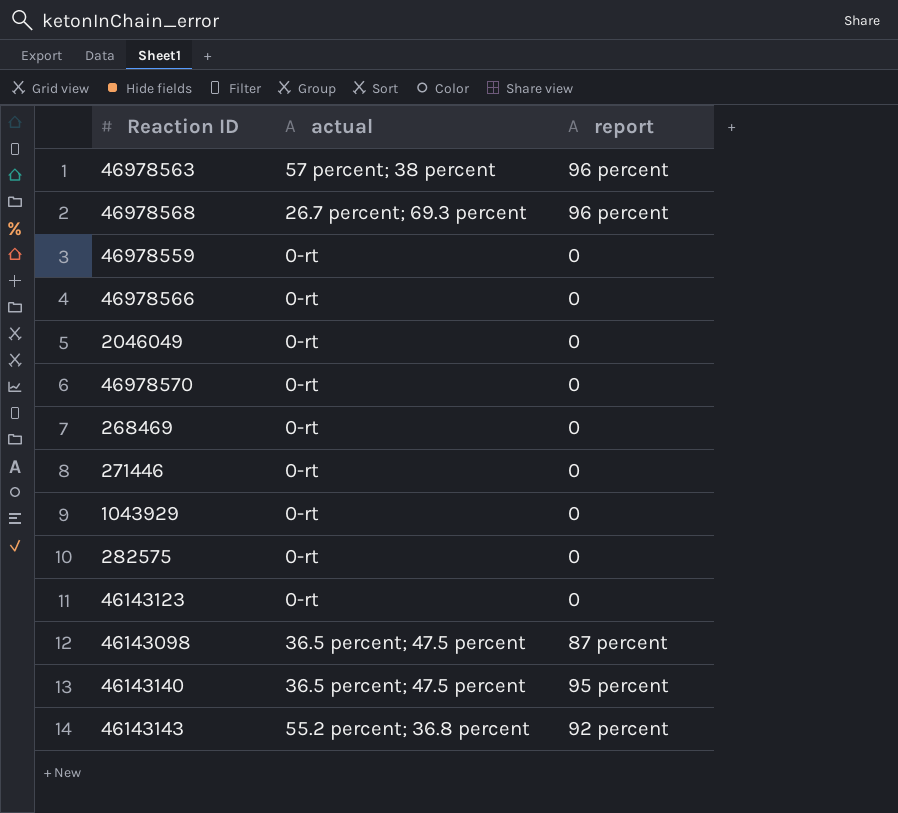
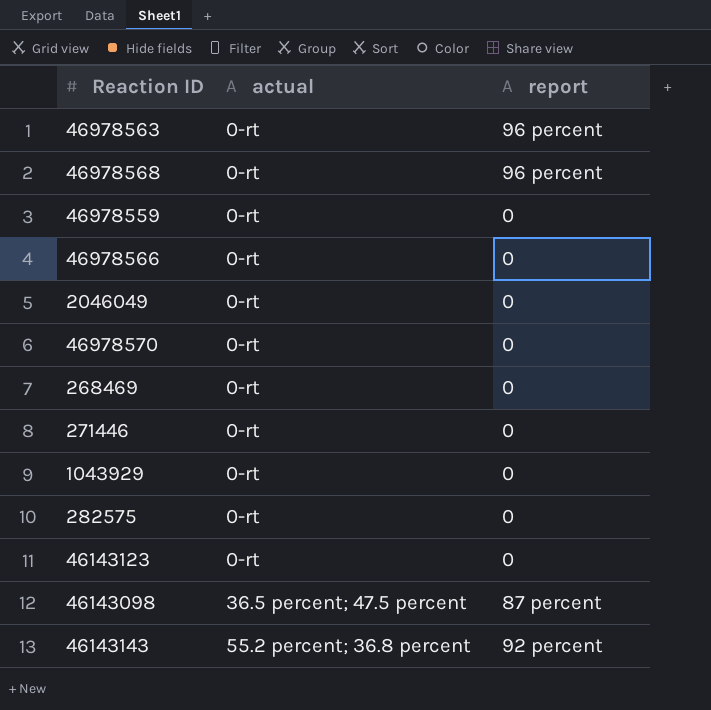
row 46143140: 36.5 percent; 47.5 percent | 95 percent -> none
46978563 | actual: 57 percent; 38 percent -> 0-rt
46978568 | actual: 26.7 percent; 69.3 percent -> 0-rt

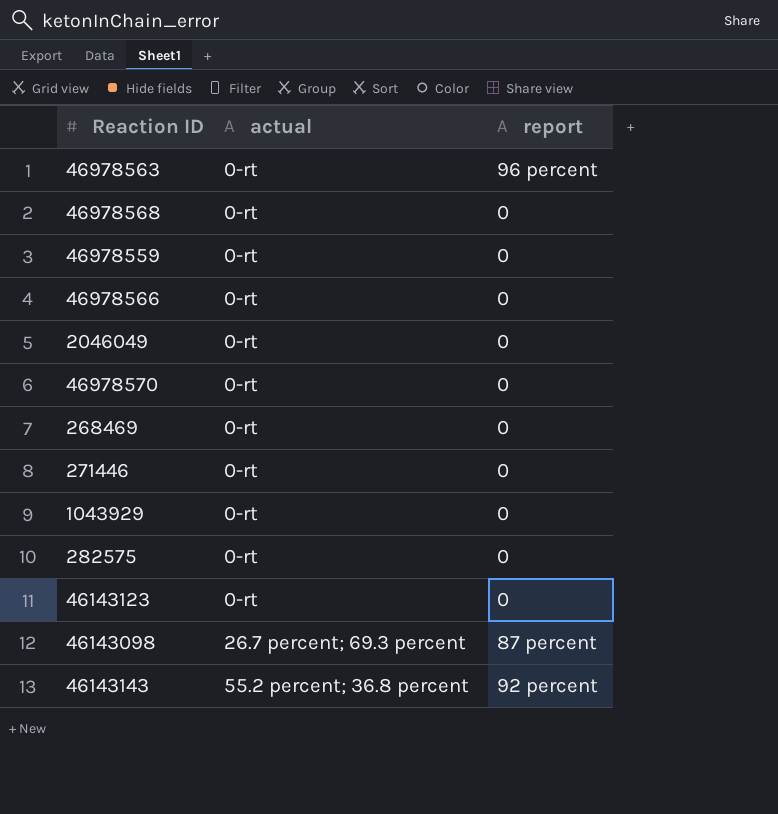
46978568 | report: 96 percent -> 0
46143098 | actual: 36.5 percent; 47.5 percent -> 26.7 percent; 69.3 percent

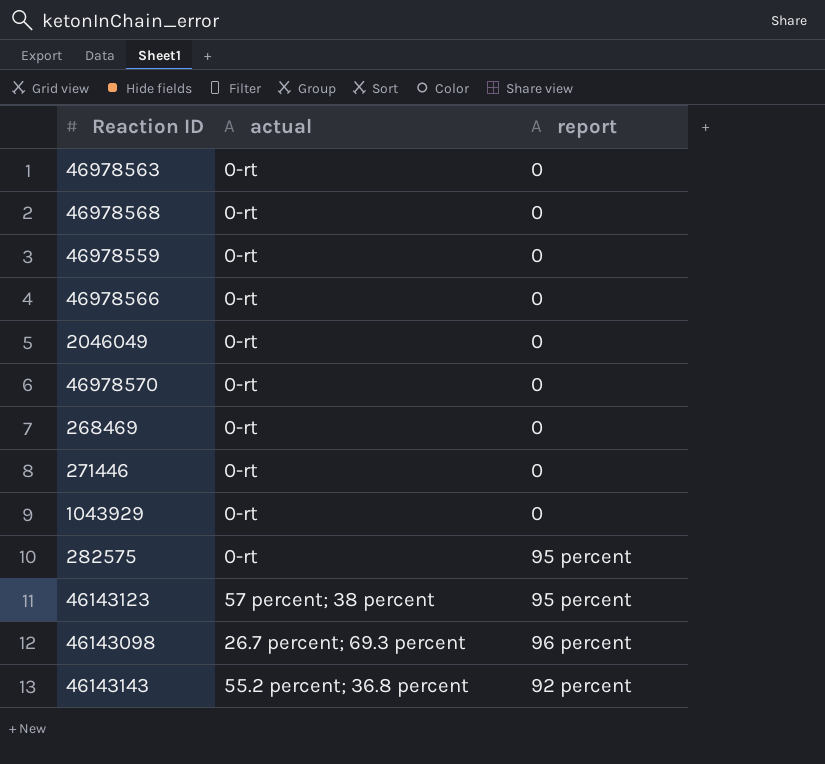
46978563 | report: 96 percent -> 0
282575 | report: 0 -> 95 percent
46143123 | actual: 0-rt -> 57 percent; 38 percent
46143123 | report: 0 -> 95 percent
46143098 | report: 87 percent -> 96 percent

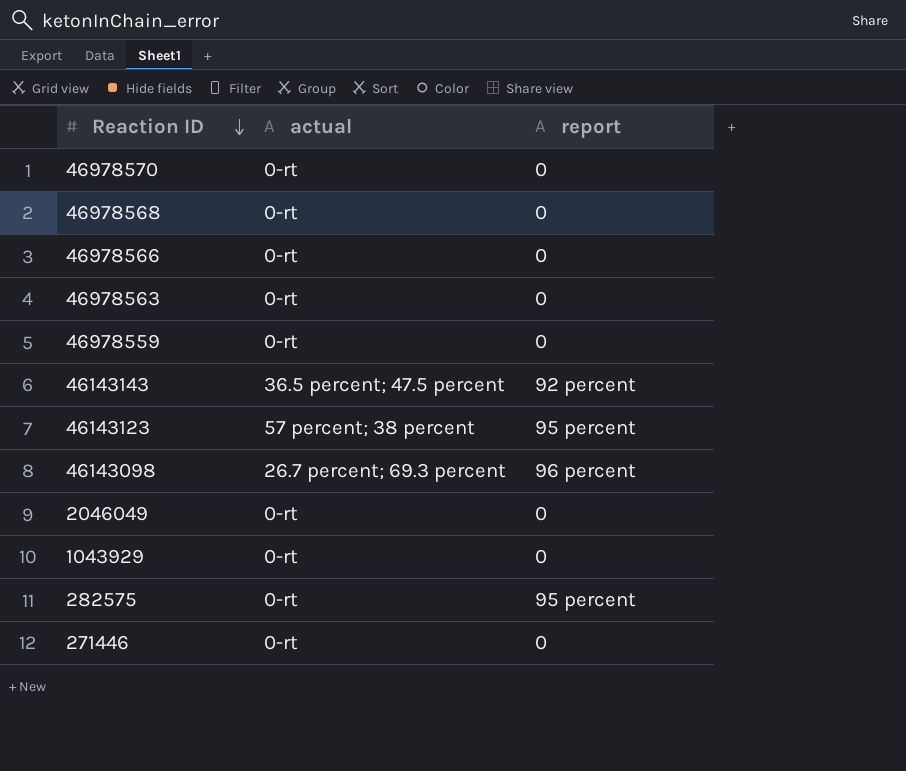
row order: none -> Reaction ID descending
row 268469: 0-rt | 0 -> none
46143143 | actual: 55.2 percent; 36.8 percent -> 36.5 percent; 47.5 percent

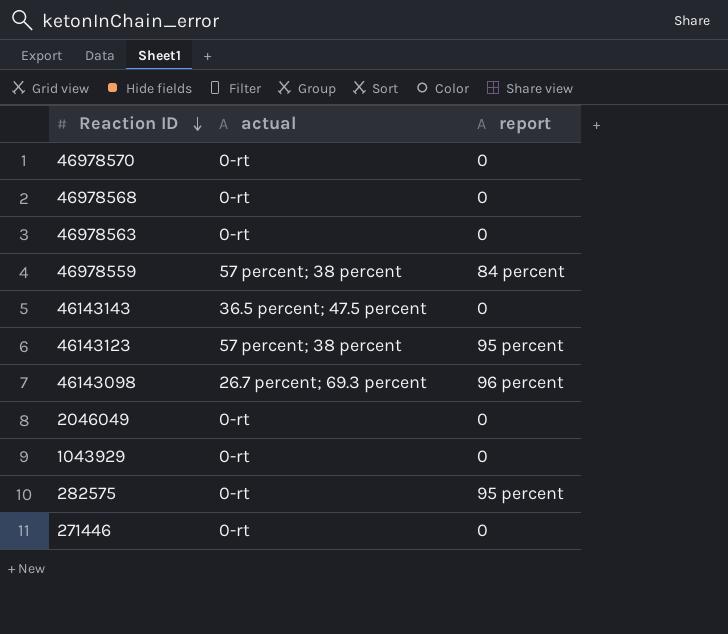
row 46978566: 0-rt | 0 -> none
46978559 | actual: 0-rt -> 57 percent; 38 percent
46978559 | report: 0 -> 84 percent
46143143 | report: 92 percent -> 0

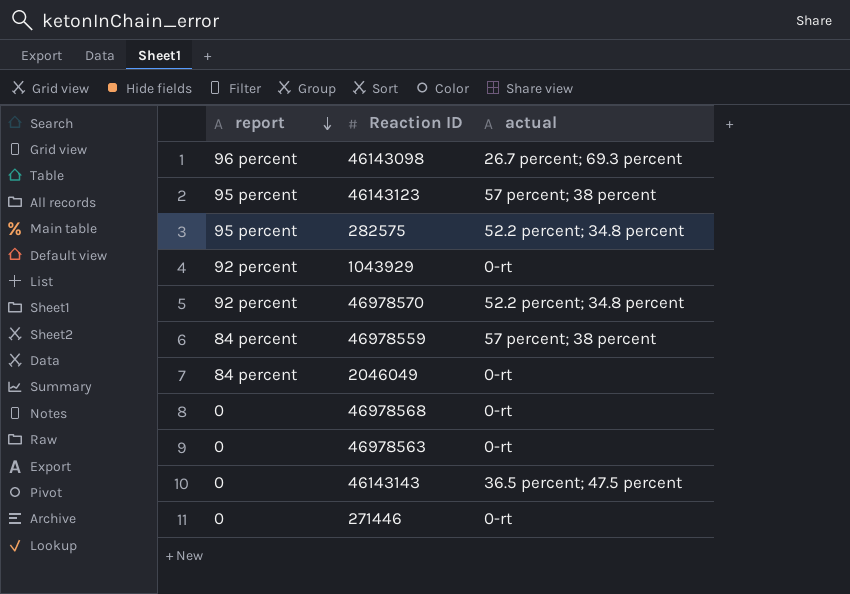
row order: Reaction ID descending -> report descending
column report | position: 3 -> 1
282575 | actual: 0-rt -> 52.2 percent; 34.8 percent
1043929 | report: 0 -> 92 percent
46978570 | report: 0 -> 92 percent
46978570 | actual: 0-rt -> 52.2 percent; 34.8 percent
2046049 | report: 0 -> 84 percent

